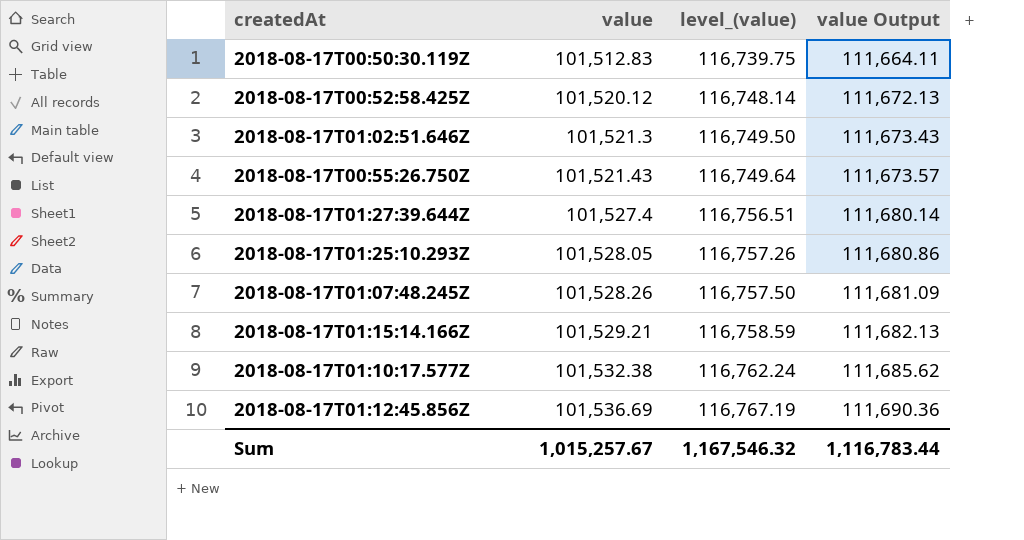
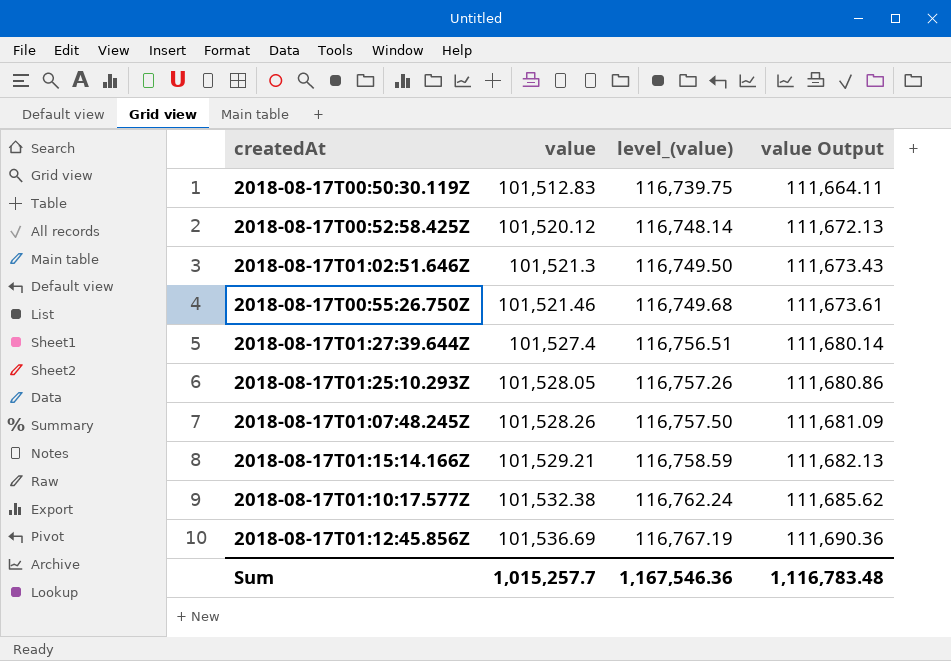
2018-08-17T00:55:26.750Z | value: 101,521.43 -> 101,521.46
2018-08-17T00:55:26.750Z | level_(value): 116,749.64 -> 116,749.68
2018-08-17T00:55:26.750Z | value Output: 111,673.57 -> 111,673.61
Sum | value: 1,015,257.67 -> 1,015,257.7
Sum | level_(value): 1,167,546.32 -> 1,167,546.36
Sum | value Output: 1,116,783.44 -> 1,116,783.48

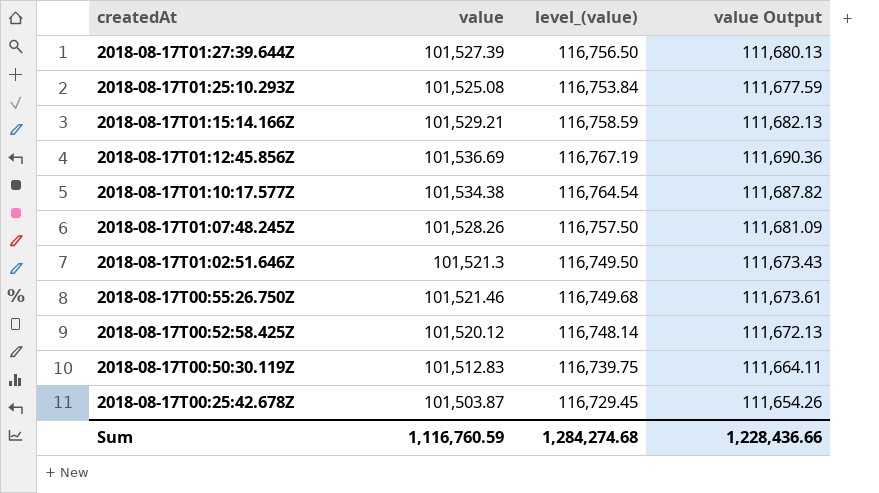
row order: value ascending -> createdAt descending
2018-08-17T01:27:39.644Z | value: 101,527.4 -> 101,527.39
2018-08-17T01:27:39.644Z | level_(value): 116,756.51 -> 116,756.50
2018-08-17T01:27:39.644Z | value Output: 111,680.14 -> 111,680.13
2018-08-17T01:25:10.293Z | value: 101,528.05 -> 101,525.08
2018-08-17T01:25:10.293Z | level_(value): 116,757.26 -> 116,753.84
2018-08-17T01:25:10.293Z | value Output: 111,680.86 -> 111,677.59
2018-08-17T01:10:17.577Z | value: 101,532.38 -> 101,534.38
2018-08-17T01:10:17.577Z | level_(value): 116,762.24 -> 116,764.54
2018-08-17T01:10:17.577Z | value Output: 111,685.62 -> 111,687.82
row 2018-08-17T00:25:42.678Z: none -> 101,503.87 | 116,729.45 | 111,654.26
Sum | value: 1,015,257.7 -> 1,116,760.59
Sum | level_(value): 1,167,546.36 -> 1,284,274.68
Sum | value Output: 1,116,783.48 -> 1,228,436.66

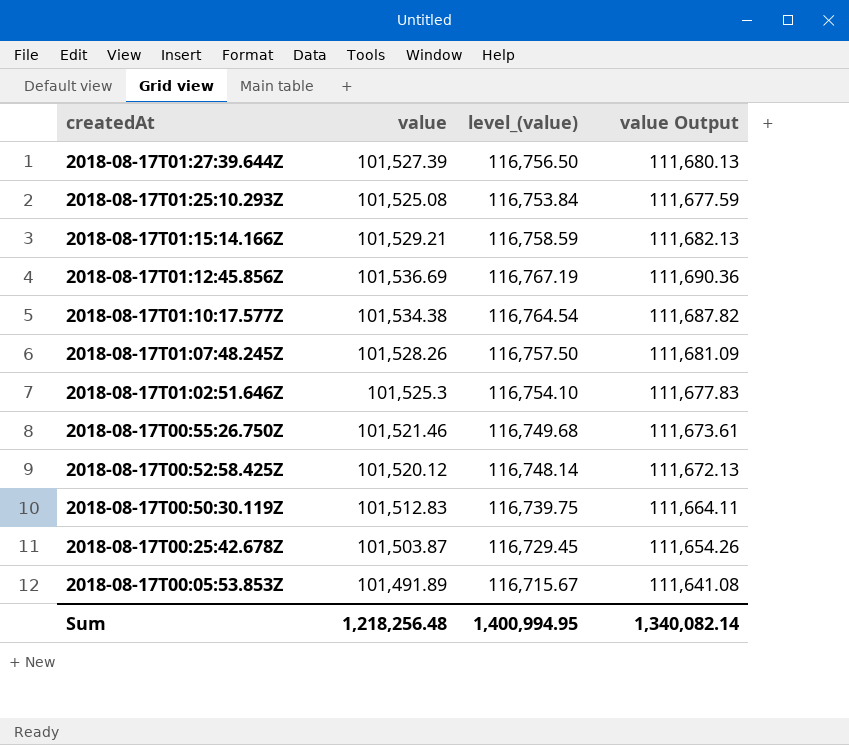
2018-08-17T01:02:51.646Z | value: 101,521.3 -> 101,525.3
2018-08-17T01:02:51.646Z | level_(value): 116,749.50 -> 116,754.10
2018-08-17T01:02:51.646Z | value Output: 111,673.43 -> 111,677.83
row 2018-08-17T00:05:53.853Z: none -> 101,491.89 | 116,715.67 | 111,641.08
Sum | value: 1,116,760.59 -> 1,218,256.48
Sum | level_(value): 1,284,274.68 -> 1,400,994.95
Sum | value Output: 1,228,436.66 -> 1,340,082.14

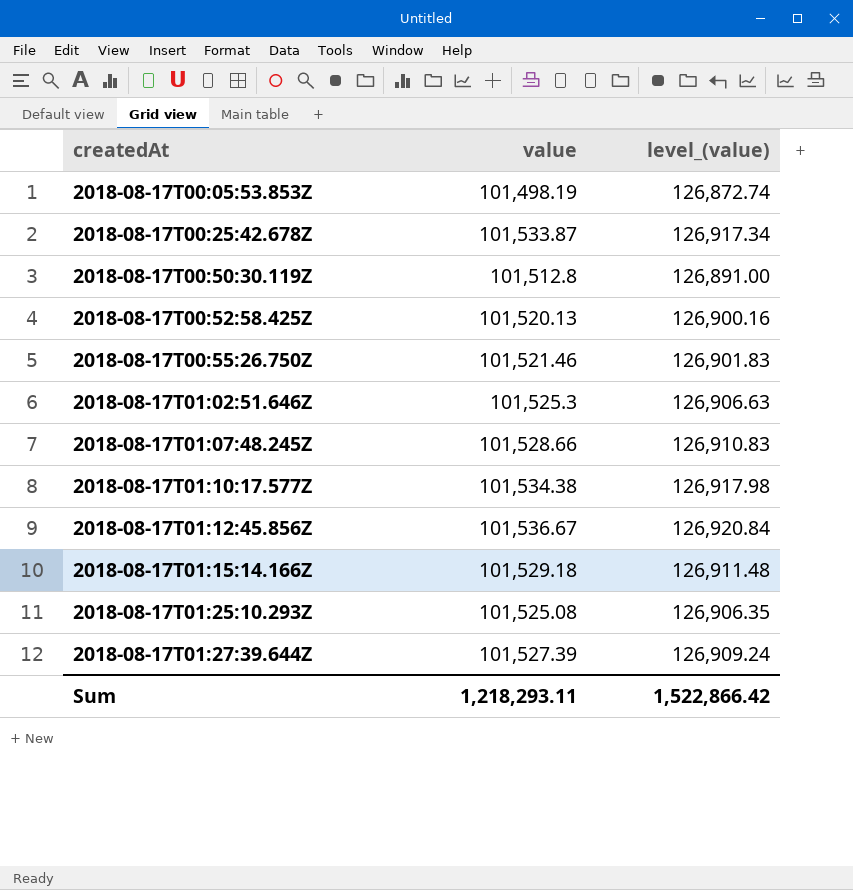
row order: createdAt descending -> createdAt ascending
column value Output | formula: [value] * 1.1 -> none
column level_(value) | formula: [value] * 1.15 -> [value] * 1.25
2018-08-17T00:05:53.853Z | value: 101,491.89 -> 101,498.19
2018-08-17T00:25:42.678Z | value: 101,503.87 -> 101,533.87
2018-08-17T00:50:30.119Z | value: 101,512.83 -> 101,512.8
2018-08-17T00:52:58.425Z | value: 101,520.12 -> 101,520.13
2018-08-17T01:07:48.245Z | value: 101,528.26 -> 101,528.66
2018-08-17T01:12:45.856Z | value: 101,536.69 -> 101,536.67
2018-08-17T01:15:14.166Z | value: 101,529.21 -> 101,529.18
Sum | value: 1,218,256.48 -> 1,218,293.11
Sum | level_(value): 1,400,994.95 -> 1,522,866.42

